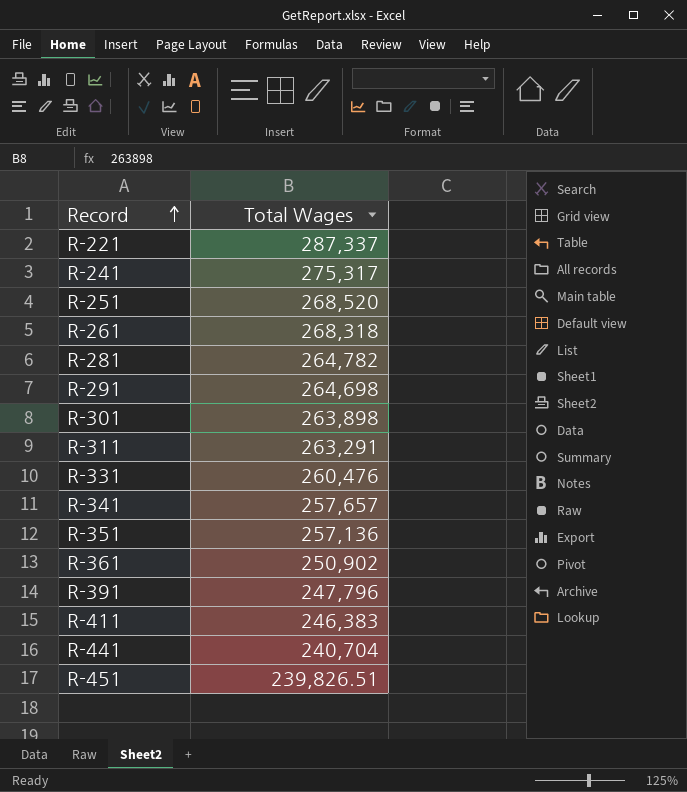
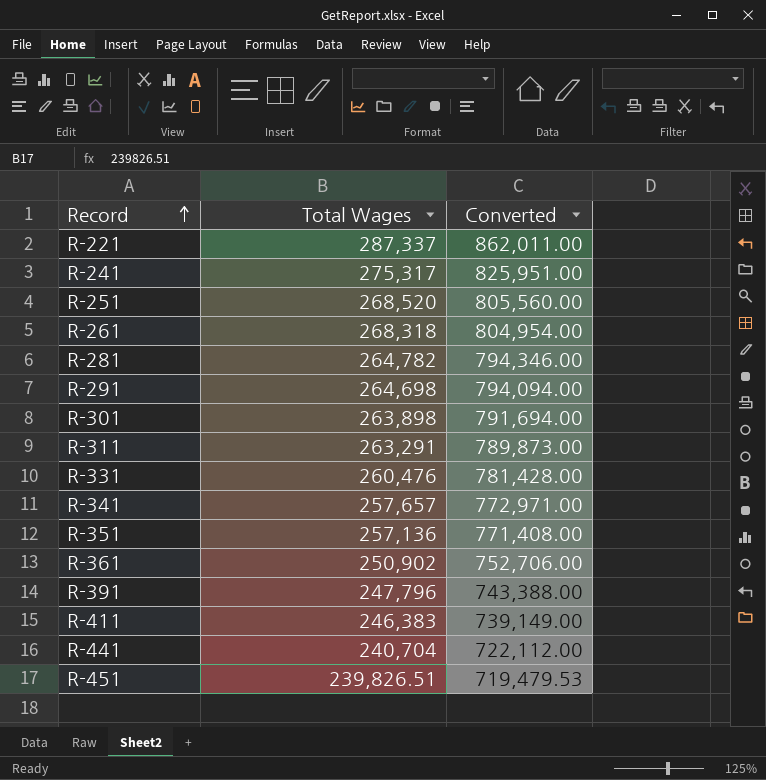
column Converted | formula: none -> [Total Wages] * 3

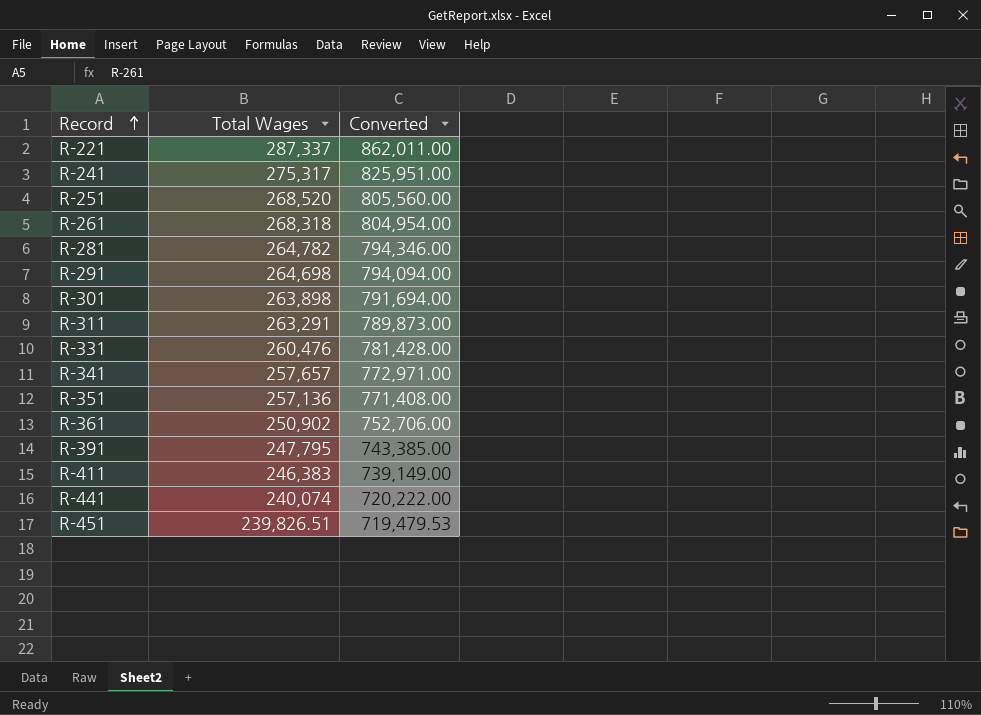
R-391 | Total Wages: 247,796 -> 247,795
R-391 | Converted: 743,388.00 -> 743,385.00
R-441 | Total Wages: 240,704 -> 240,074
R-441 | Converted: 722,112.00 -> 720,222.00

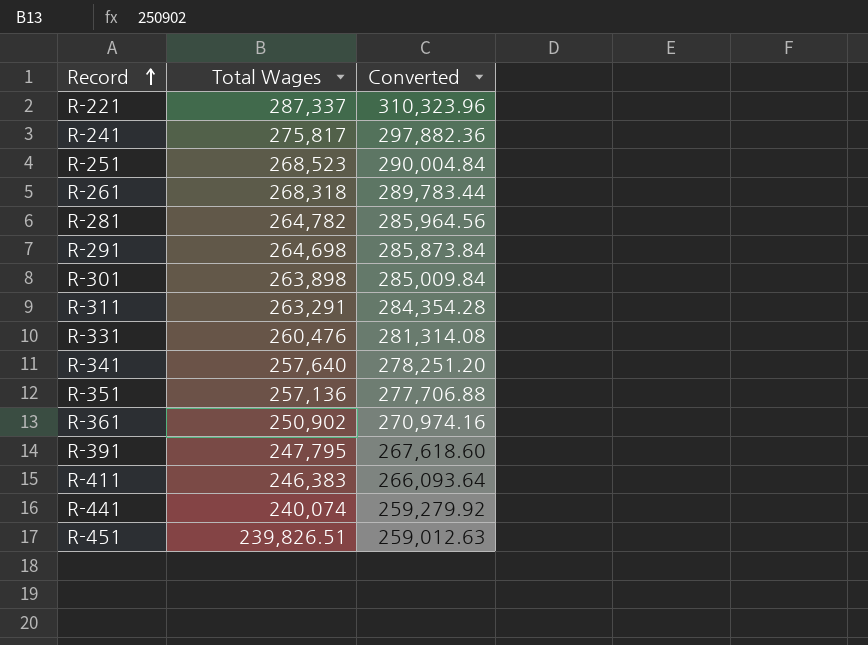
column Converted | formula: [Total Wages] * 3 -> [Total Wages] * 1.08
R-241 | Total Wages: 275,317 -> 275,817
R-251 | Total Wages: 268,520 -> 268,523
R-341 | Total Wages: 257,657 -> 257,640

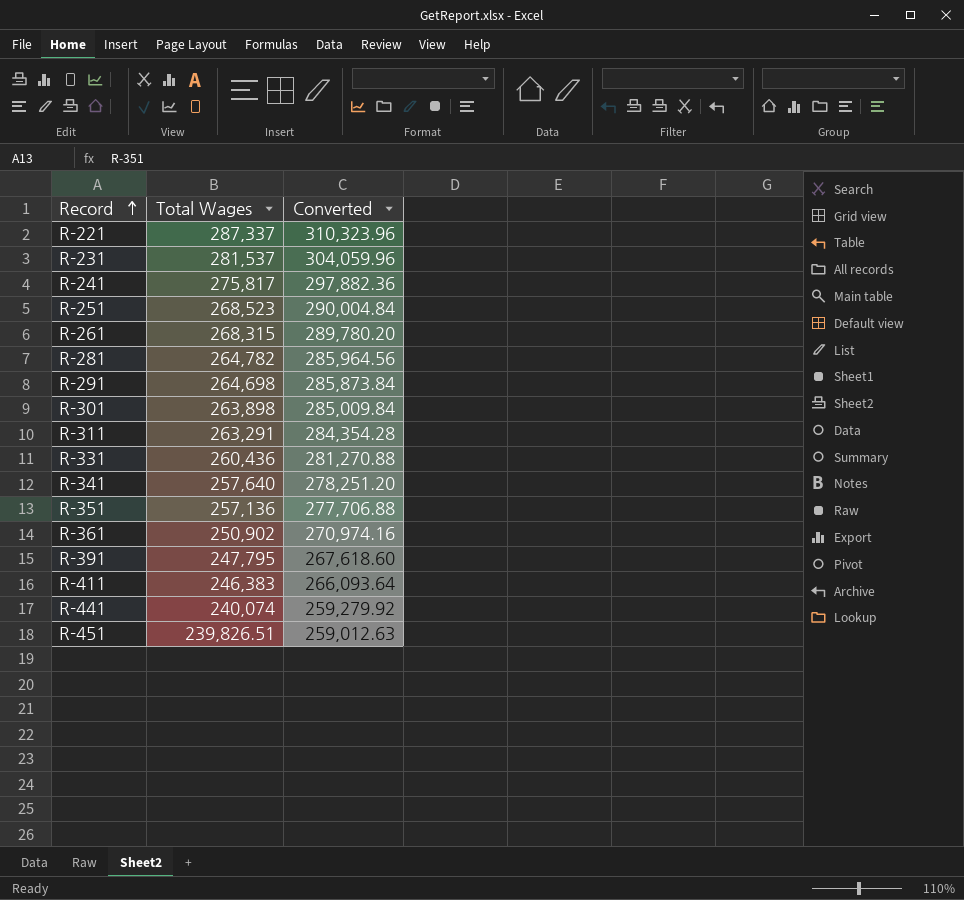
row R-231: none -> 281,537 | 304,059.96
R-261 | Total Wages: 268,318 -> 268,315
R-261 | Converted: 289,783.44 -> 289,780.20
R-331 | Total Wages: 260,476 -> 260,436
R-331 | Converted: 281,314.08 -> 281,270.88

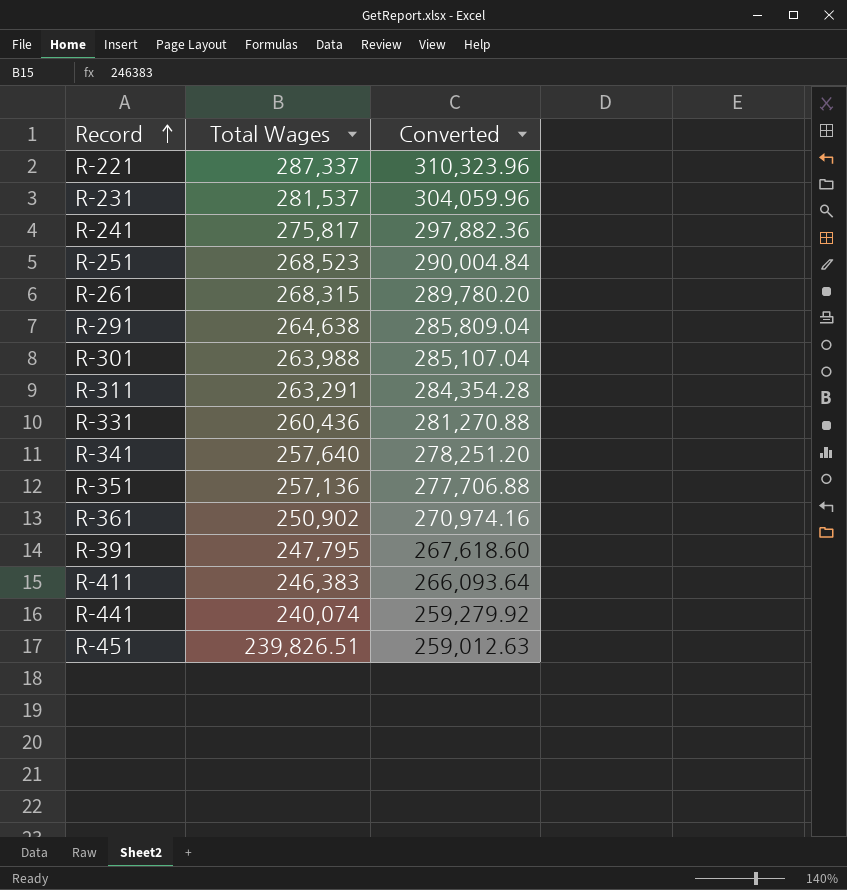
row R-281: 264,782 | 285,964.56 -> none
R-291 | Total Wages: 264,698 -> 264,638
R-291 | Converted: 285,873.84 -> 285,809.04
R-301 | Total Wages: 263,898 -> 263,988
R-301 | Converted: 285,009.84 -> 285,107.04

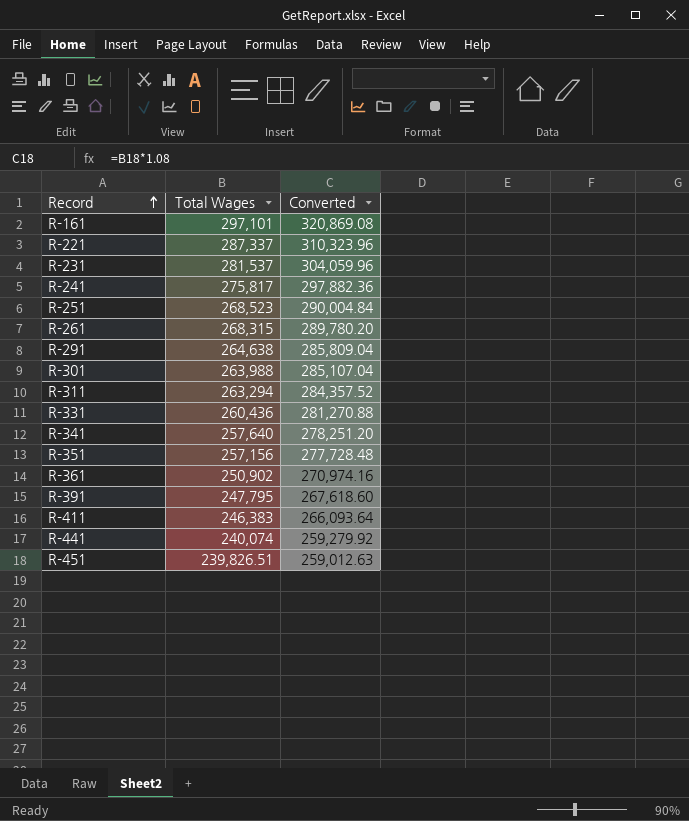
row R-161: none -> 297,101 | 320,869.08
R-311 | Total Wages: 263,291 -> 263,294
R-311 | Converted: 284,354.28 -> 284,357.52
R-351 | Total Wages: 257,136 -> 257,156
R-351 | Converted: 277,706.88 -> 277,728.48

